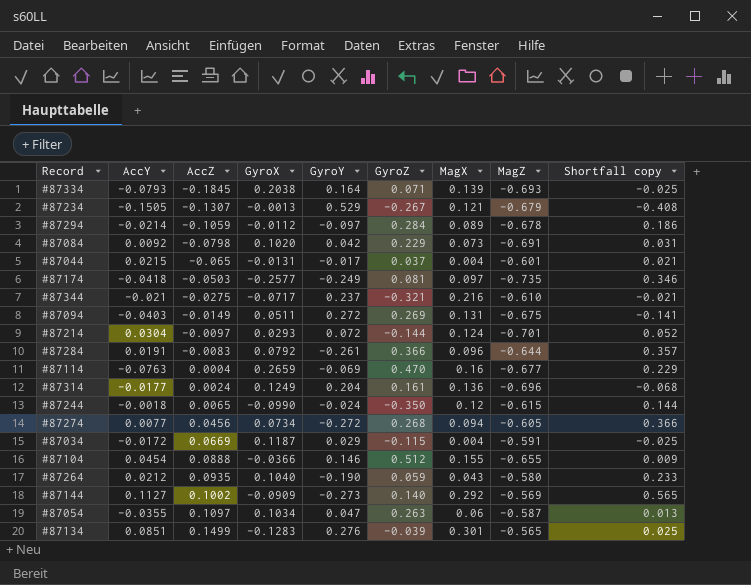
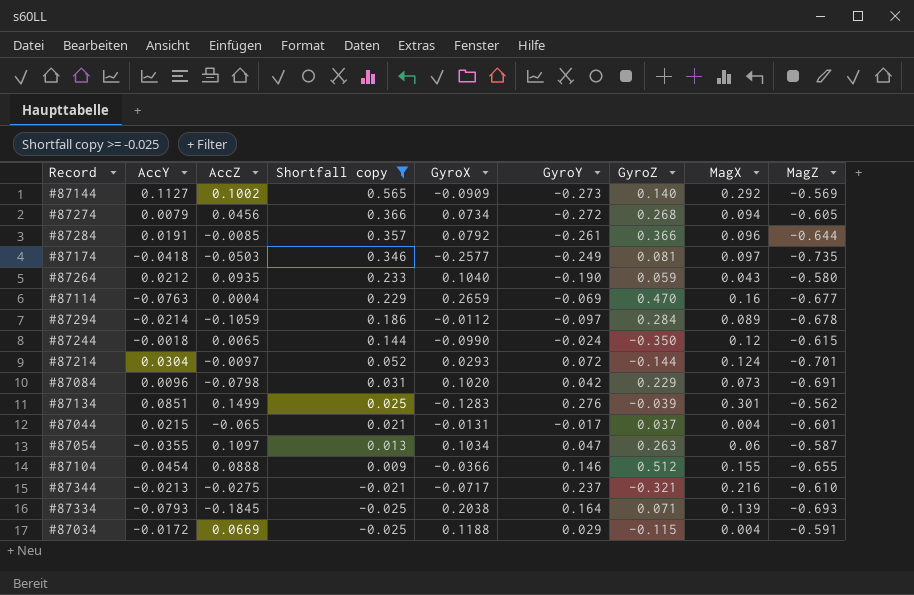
filter: none -> Shortfall copy >= -0.025
row order: AccZ ascending -> Shortfall copy descending
column Shortfall copy | position: 9 -> 4
#87274 | AccY: 0.0077 -> 0.0079
#87284 | AccZ: -0.0083 -> -0.0085
#87084 | AccY: 0.0092 -> 0.0096
#87134 | MagZ: -0.565 -> -0.562
#87344 | AccY: -0.021 -> -0.0213
#87034 | GyroX: 0.1187 -> 0.1188

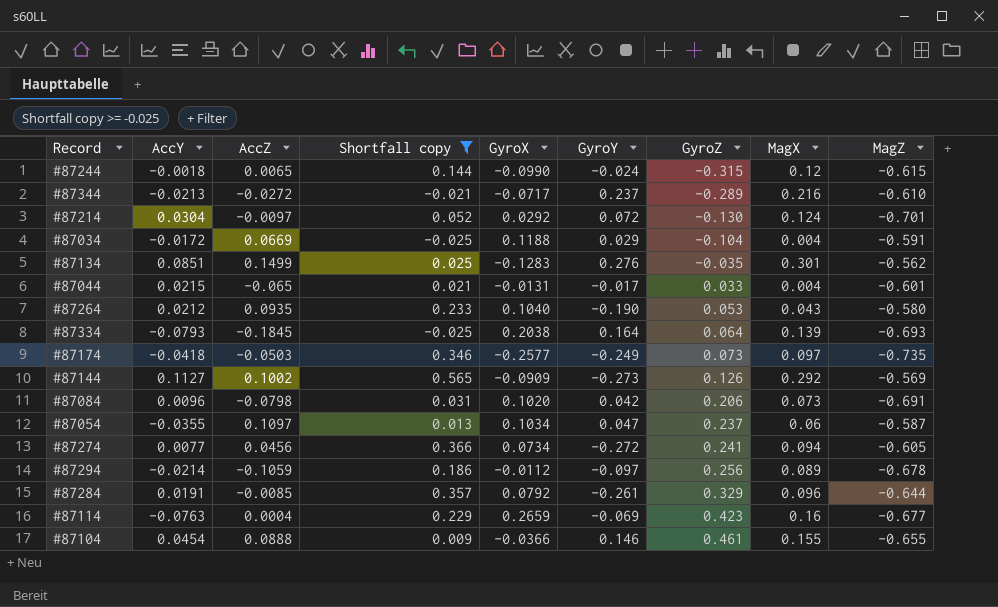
row order: Shortfall copy descending -> GyroZ ascending
#87244 | GyroZ: -0.350 -> -0.315
#87344 | AccZ: -0.0275 -> -0.0272
#87344 | GyroZ: -0.321 -> -0.289
#87214 | GyroX: 0.0293 -> 0.0292
#87214 | GyroZ: -0.144 -> -0.130
#87034 | GyroZ: -0.115 -> -0.104
#87134 | GyroZ: -0.039 -> -0.035
#87044 | GyroZ: 0.037 -> 0.033
#87264 | GyroZ: 0.059 -> 0.053
#87334 | GyroZ: 0.071 -> 0.064
#87174 | GyroZ: 0.081 -> 0.073
#87144 | GyroZ: 0.140 -> 0.126
#87084 | GyroZ: 0.229 -> 0.206
#87054 | GyroZ: 0.263 -> 0.237
#87274 | AccY: 0.0079 -> 0.0077
#87274 | GyroZ: 0.268 -> 0.241
#87294 | GyroZ: 0.284 -> 0.256
#87284 | GyroZ: 0.366 -> 0.329
#87114 | GyroZ: 0.470 -> 0.423
#87104 | GyroZ: 0.512 -> 0.461

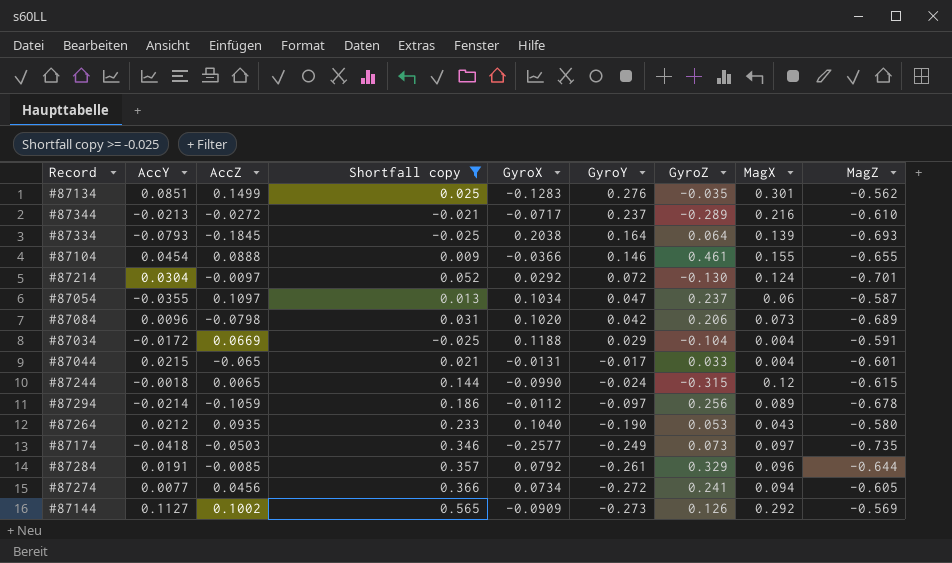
row order: GyroZ ascending -> GyroY descending
row #87114: -0.0763 | 0.0004 | 0.229 | 0.2659 | -0.069 | 0.423 | 0.16 | -0.677 -> none
#87084 | MagZ: -0.691 -> -0.689

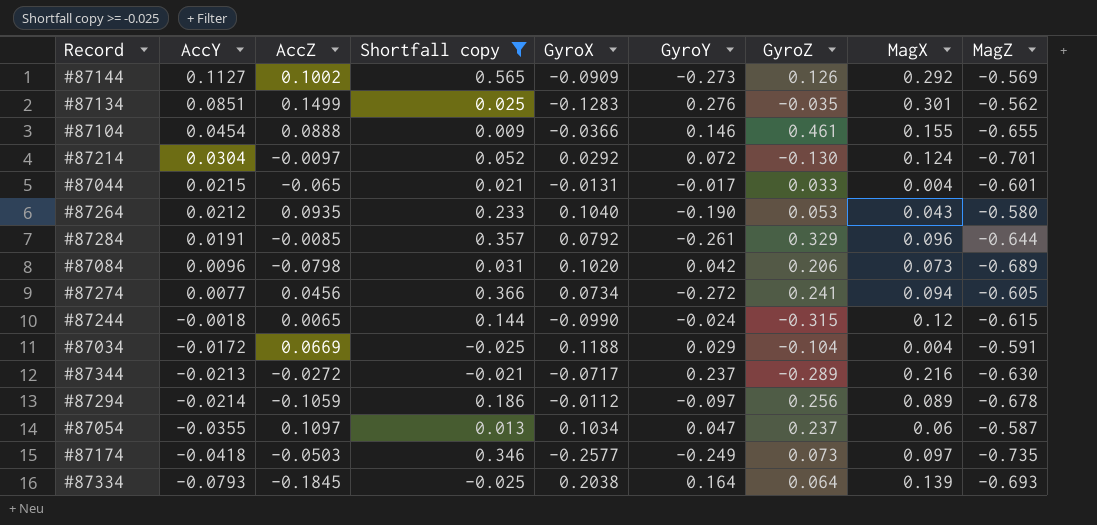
row order: GyroY descending -> AccY descending
#87344 | MagZ: -0.610 -> -0.630

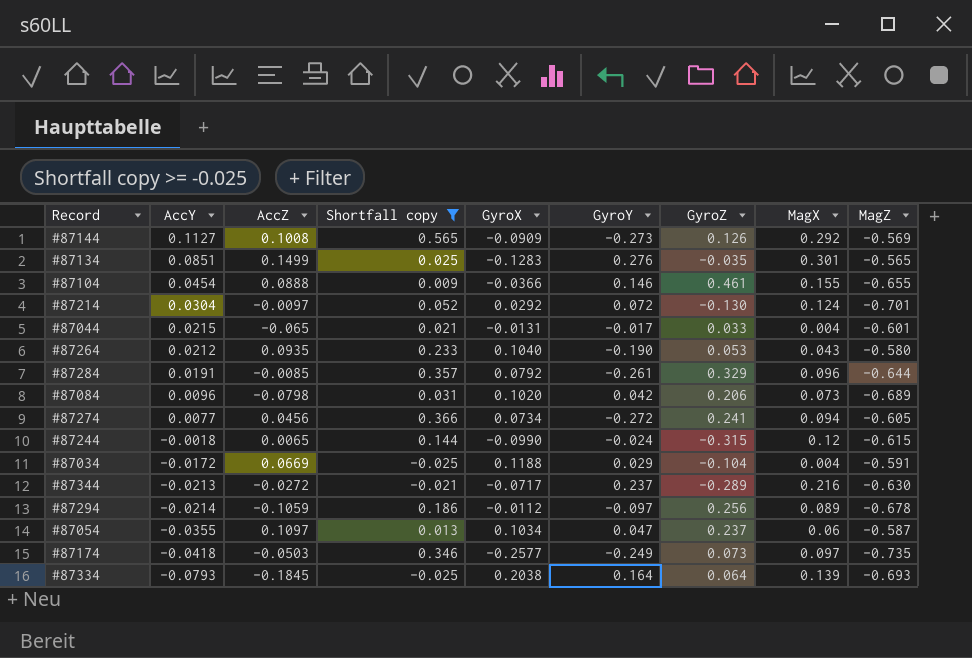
#87144 | AccZ: 0.1002 -> 0.1008
#87134 | MagZ: -0.562 -> -0.565

